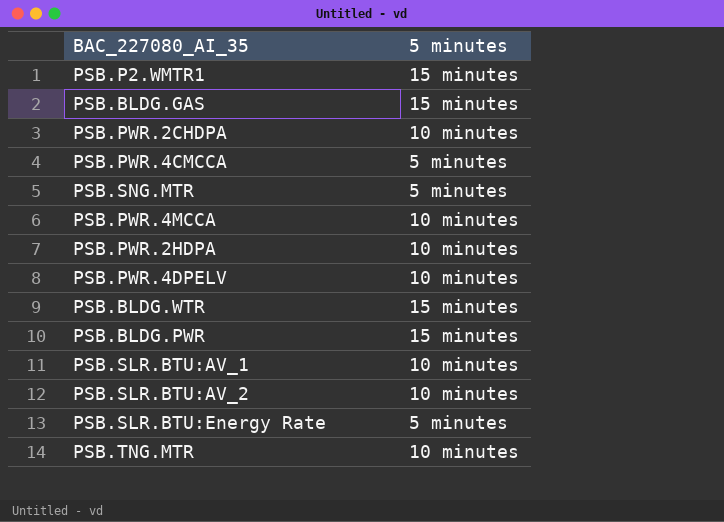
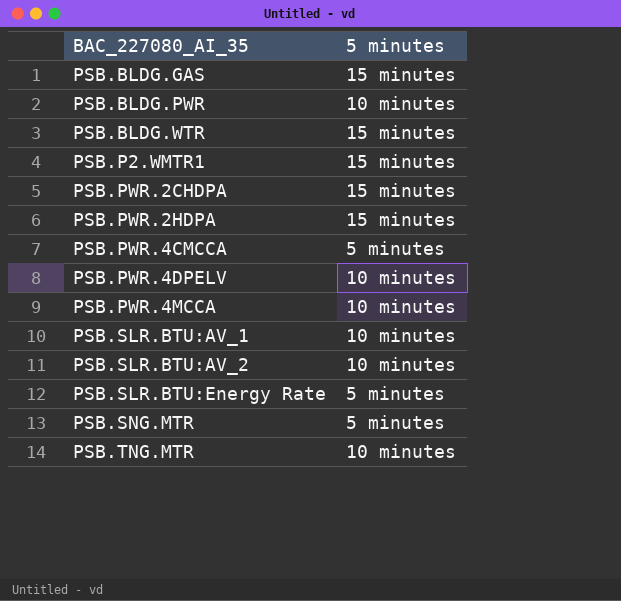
row order: none -> BAC_227080_AI_35 ascending
PSB.BLDG.PWR | 5 minutes: 15 minutes -> 10 minutes
PSB.PWR.2CHDPA | 5 minutes: 10 minutes -> 15 minutes
PSB.PWR.2HDPA | 5 minutes: 10 minutes -> 15 minutes

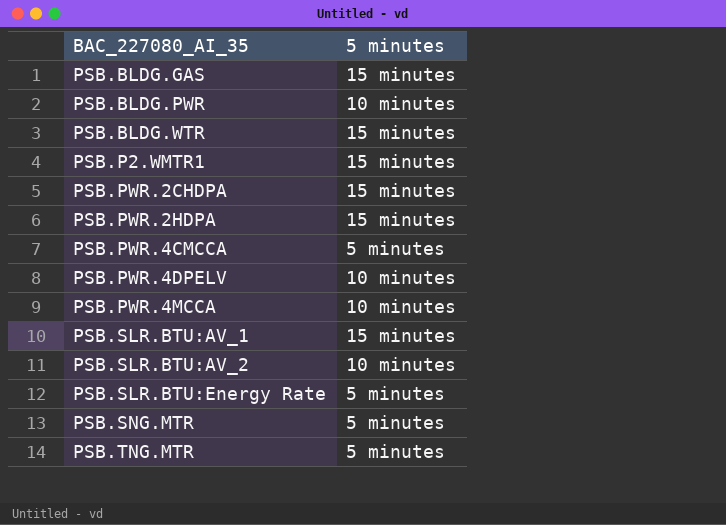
PSB.SLR.BTU:AV_1 | 5 minutes: 10 minutes -> 15 minutes
PSB.TNG.MTR | 5 minutes: 10 minutes -> 5 minutes

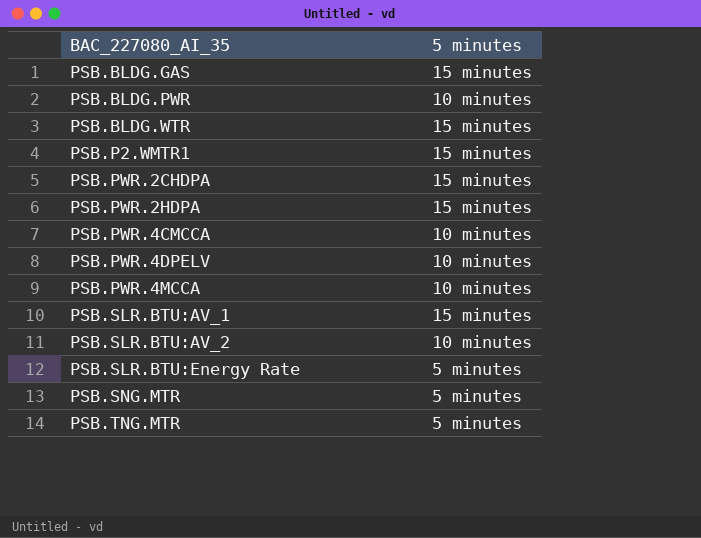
PSB.PWR.4CMCCA | 5 minutes: 5 minutes -> 10 minutes

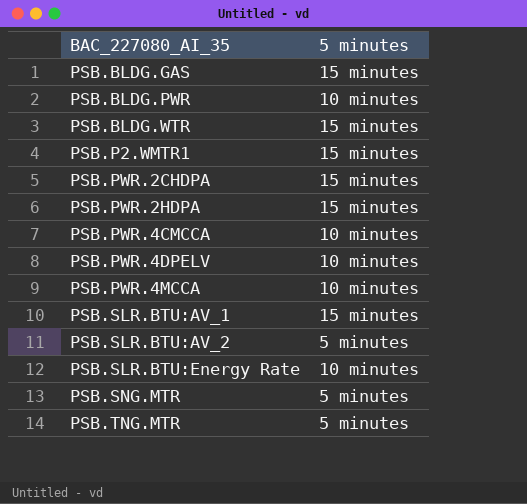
PSB.SLR.BTU:AV_2 | 5 minutes: 10 minutes -> 5 minutes
PSB.SLR.BTU:Energy Rate | 5 minutes: 5 minutes -> 10 minutes

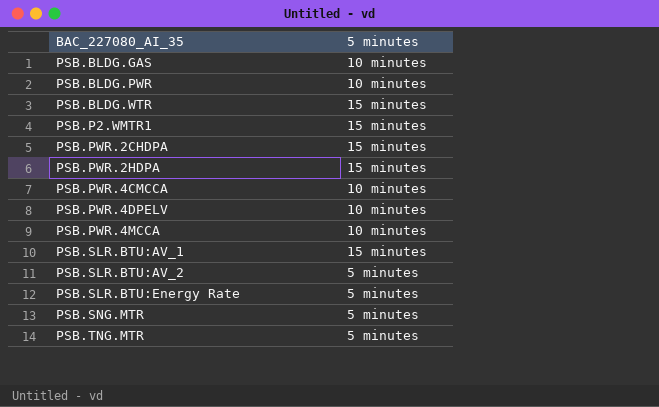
PSB.BLDG.GAS | 5 minutes: 15 minutes -> 10 minutes
PSB.SLR.BTU:Energy Rate | 5 minutes: 10 minutes -> 5 minutes

